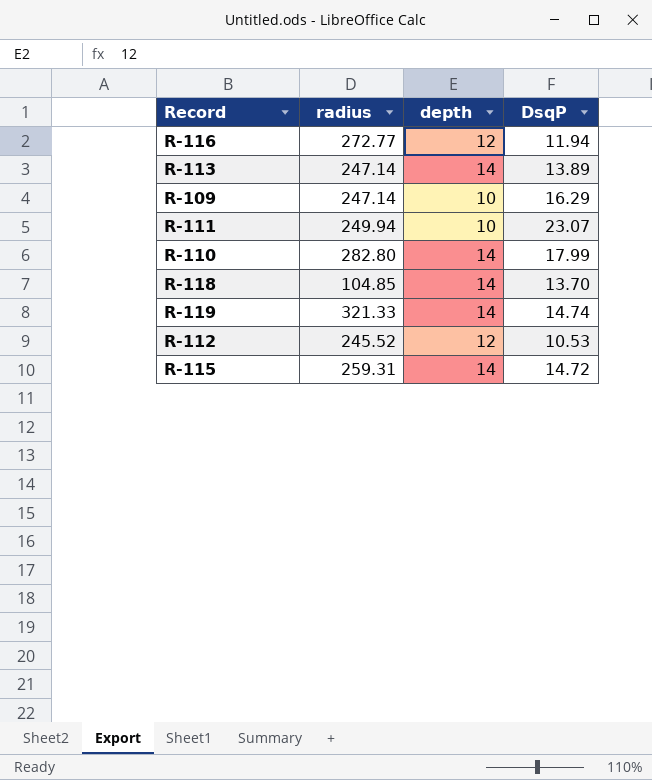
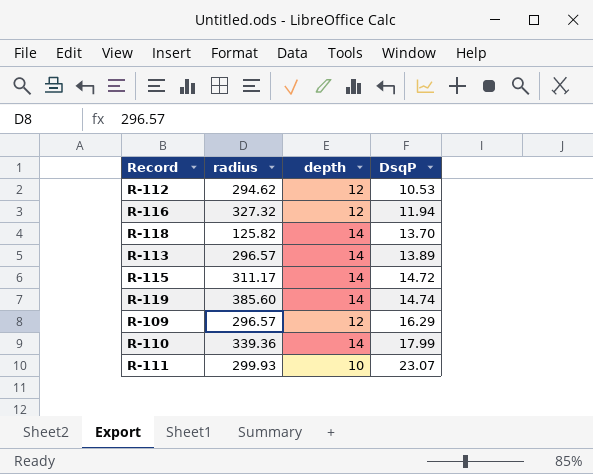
row order: none -> DsqP ascending
R-112 | radius: 245.52 -> 294.62
R-116 | radius: 272.77 -> 327.32
R-118 | radius: 104.85 -> 125.82
R-113 | radius: 247.14 -> 296.57
R-115 | radius: 259.31 -> 311.17
R-119 | radius: 321.33 -> 385.60
R-109 | radius: 247.14 -> 296.57
R-109 | depth: 10 -> 12
R-110 | radius: 282.80 -> 339.36
R-111 | radius: 249.94 -> 299.93

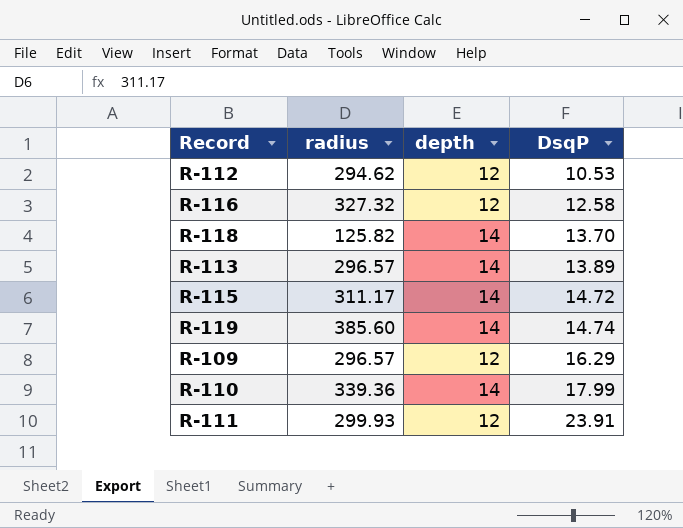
R-116 | DsqP: 11.94 -> 12.58
R-111 | depth: 10 -> 12
R-111 | DsqP: 23.07 -> 23.91

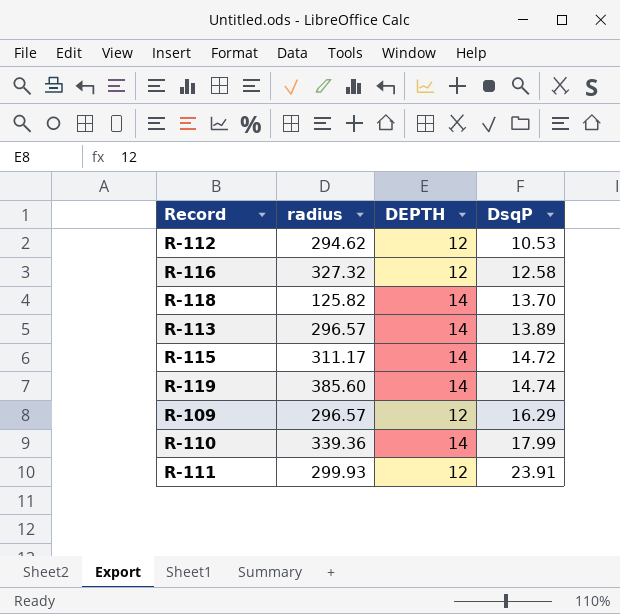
column name: depth -> DEPTH

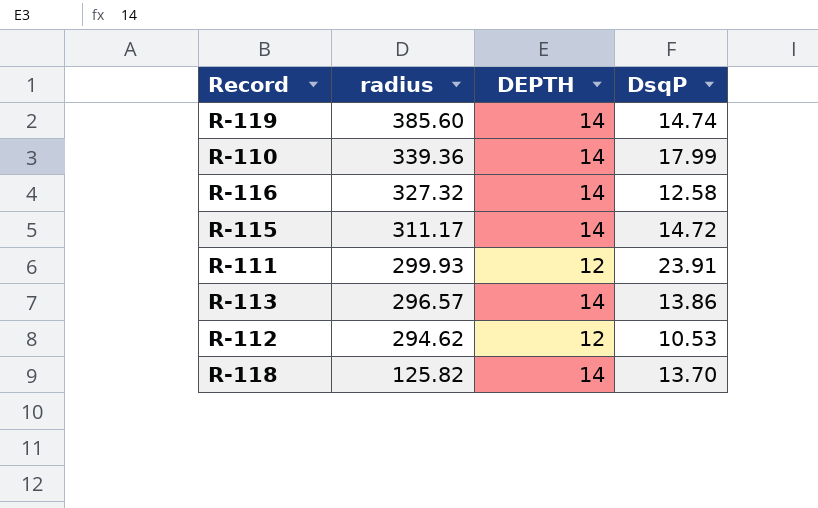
row order: DsqP ascending -> radius descending
row R-109: 296.57 | 12 | 16.29 -> none
R-116 | DEPTH: 12 -> 14
R-113 | DsqP: 13.89 -> 13.86

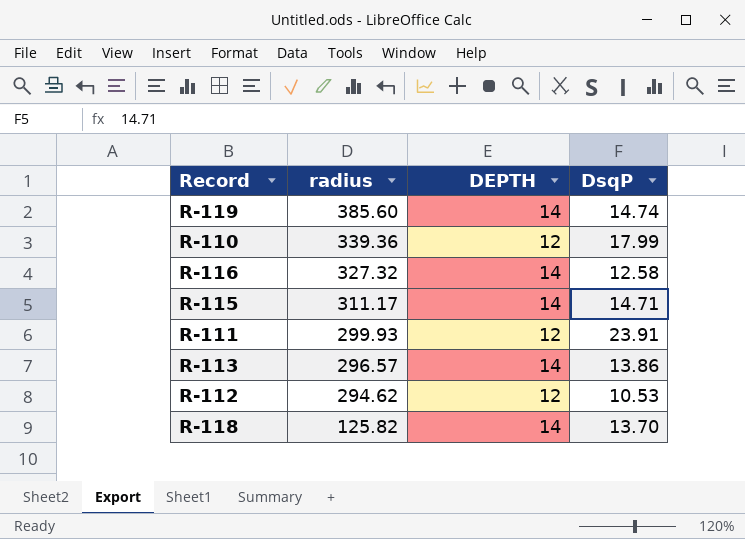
R-110 | DEPTH: 14 -> 12
R-115 | DsqP: 14.72 -> 14.71

